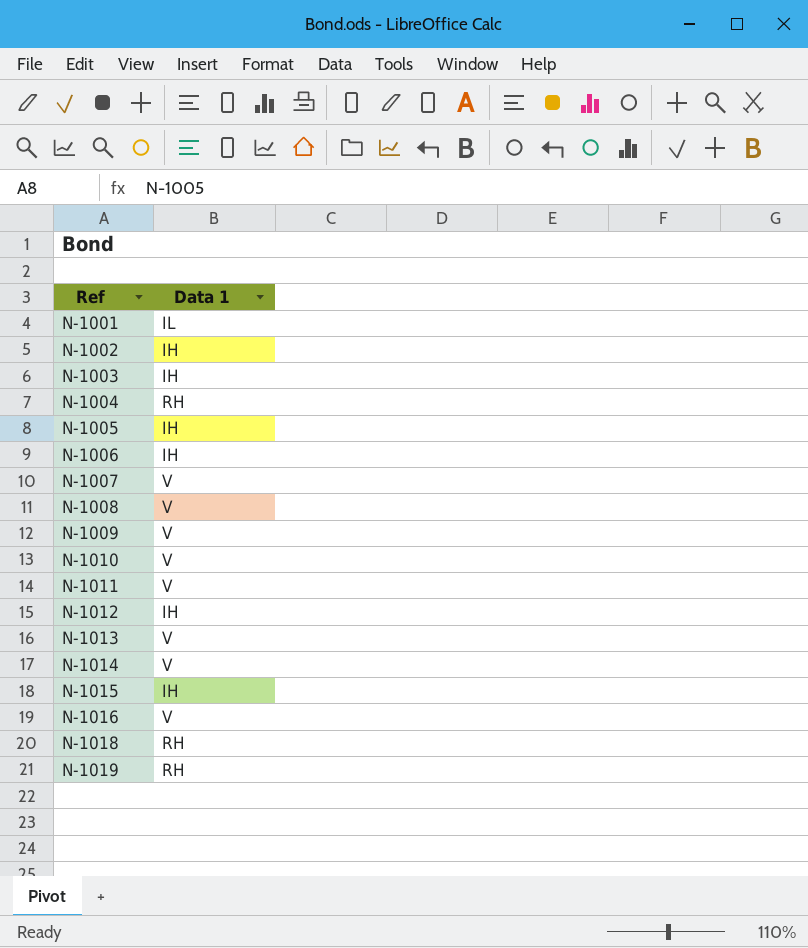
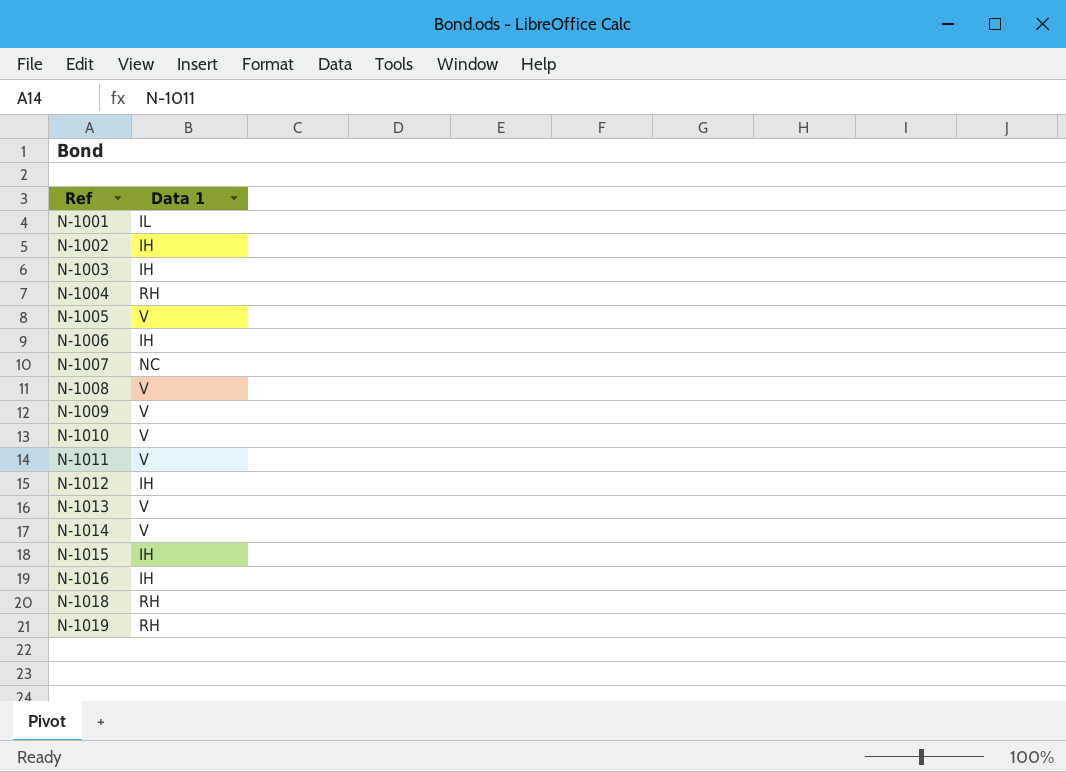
N-1005 | Data 1: IH -> V
N-1007 | Data 1: V -> NC
N-1016 | Data 1: V -> IH

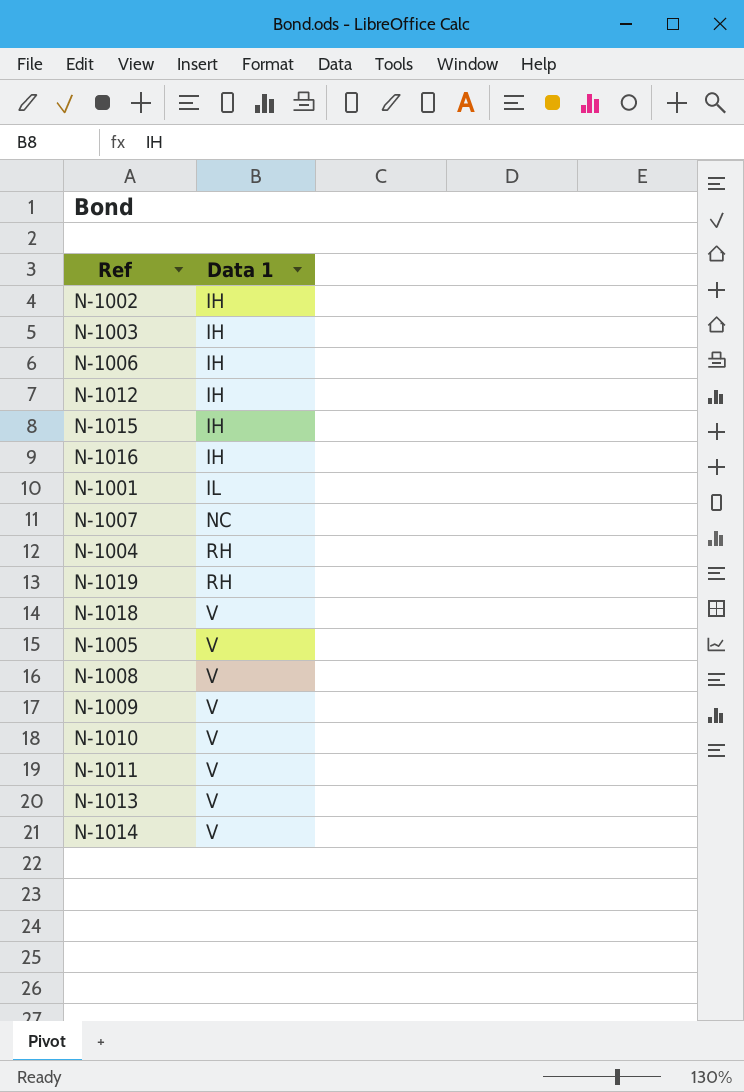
row order: Ref ascending -> Data 1 ascending
N-1018 | Data 1: RH -> V

